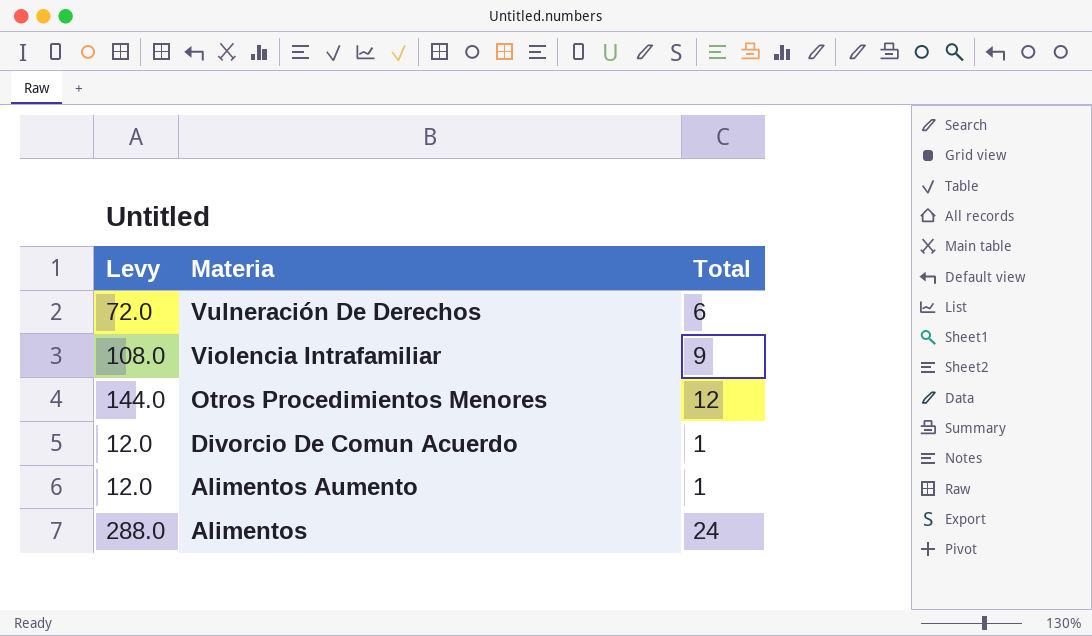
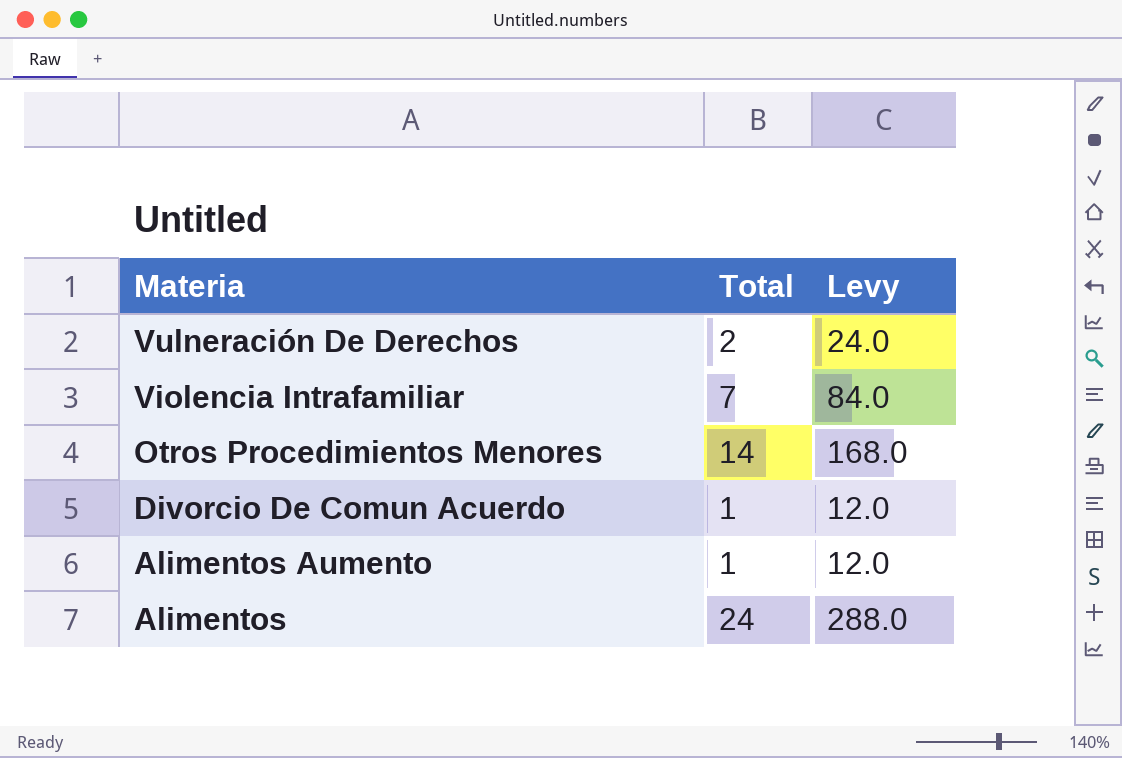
column Levy | position: 1 -> 3
Vulneración De Derechos | Total: 6 -> 2
Vulneración De Derechos | Levy: 72.0 -> 24.0
Violencia Intrafamiliar | Total: 9 -> 7
Violencia Intrafamiliar | Levy: 108.0 -> 84.0
Otros Procedimientos Menores | Total: 12 -> 14
Otros Procedimientos Menores | Levy: 144.0 -> 168.0

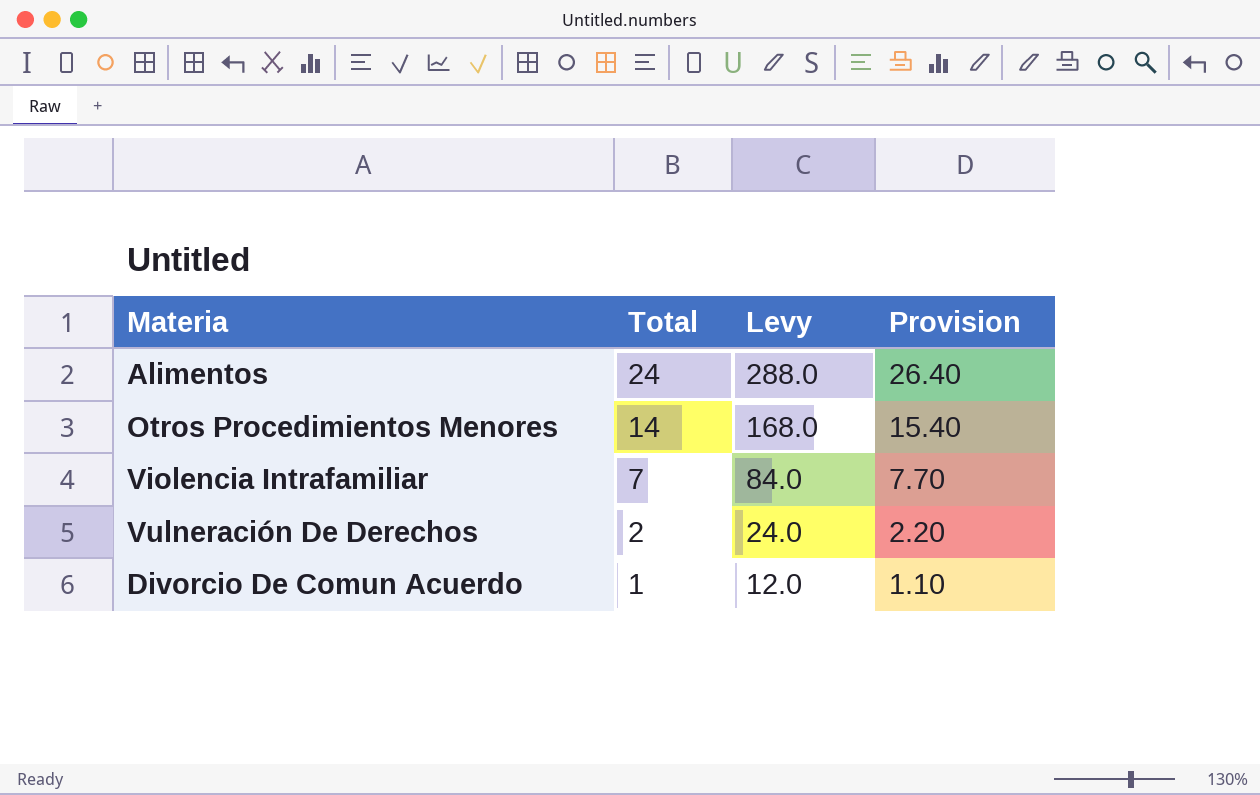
row order: Materia descending -> Total descending
column Provision | formula: none -> [Total] * 1.1
row Alimentos Aumento: 1 | 12.0 -> none

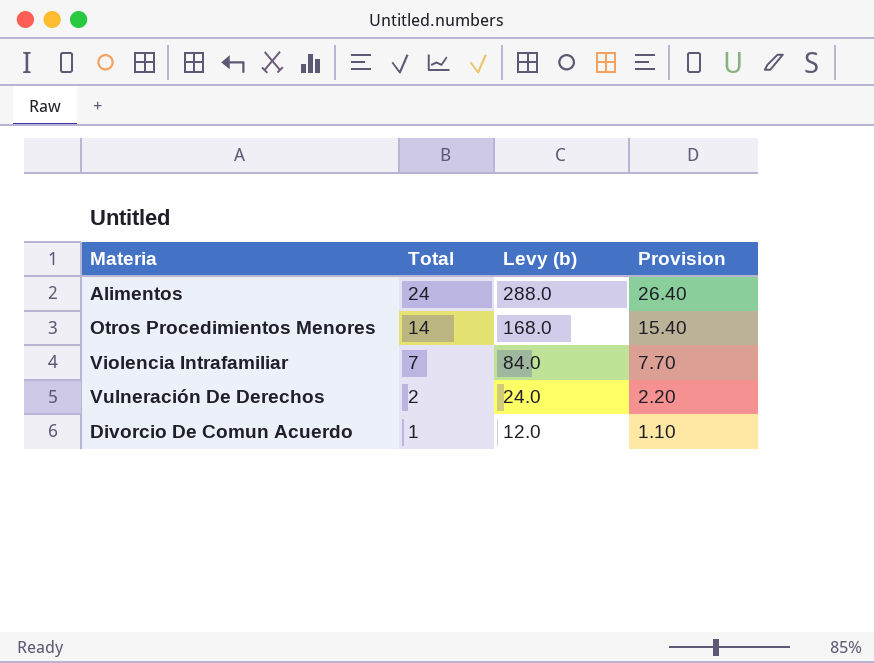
column name: Levy -> Levy (b)

